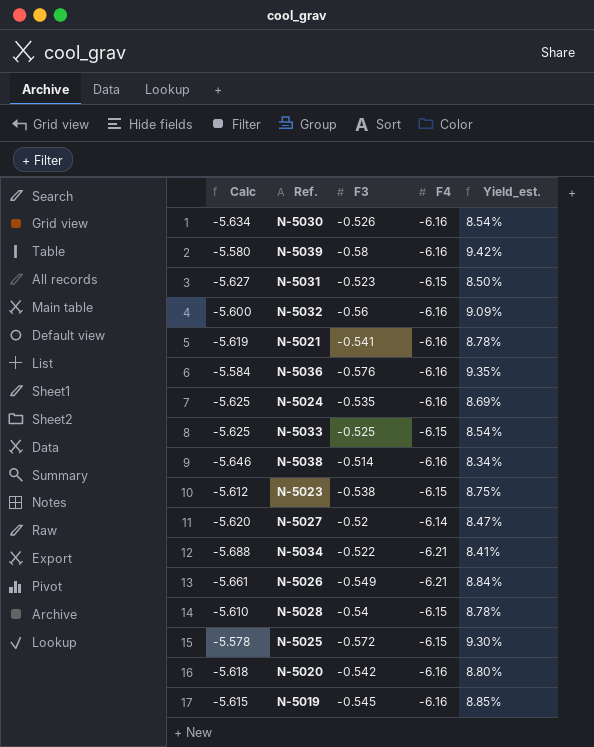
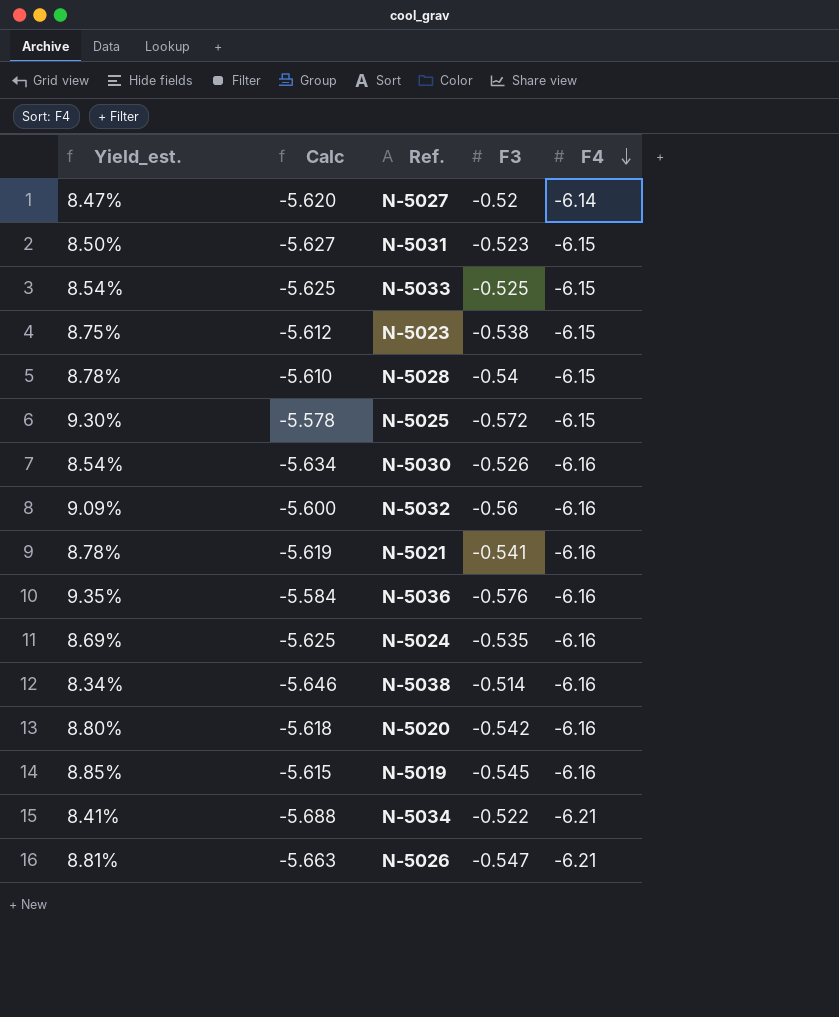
row order: none -> F4 descending
column Yield_est. | position: 5 -> 1
row N-5039: -5.580 | -0.58 | -6.16 | 9.42% -> none
N-5026 | Yield_est.: 8.84% -> 8.81%
N-5026 | Calc: -5.661 -> -5.663
N-5026 | F3: -0.549 -> -0.547

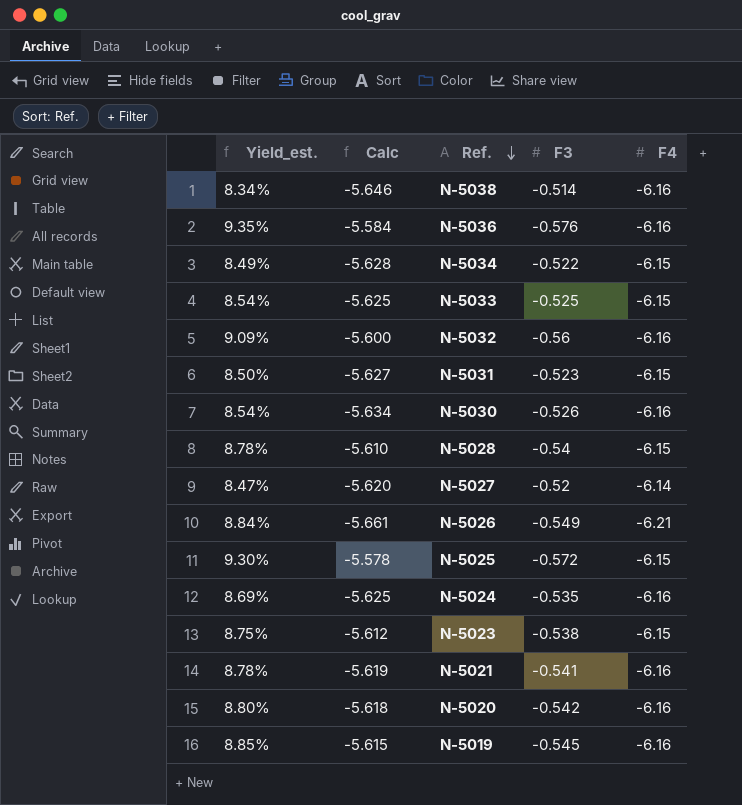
row order: F4 descending -> Ref. descending
N-5034 | Yield_est.: 8.41% -> 8.49%
N-5034 | Calc: -5.688 -> -5.628
N-5034 | F4: -6.21 -> -6.15
N-5026 | Yield_est.: 8.81% -> 8.84%
N-5026 | Calc: -5.663 -> -5.661
N-5026 | F3: -0.547 -> -0.549

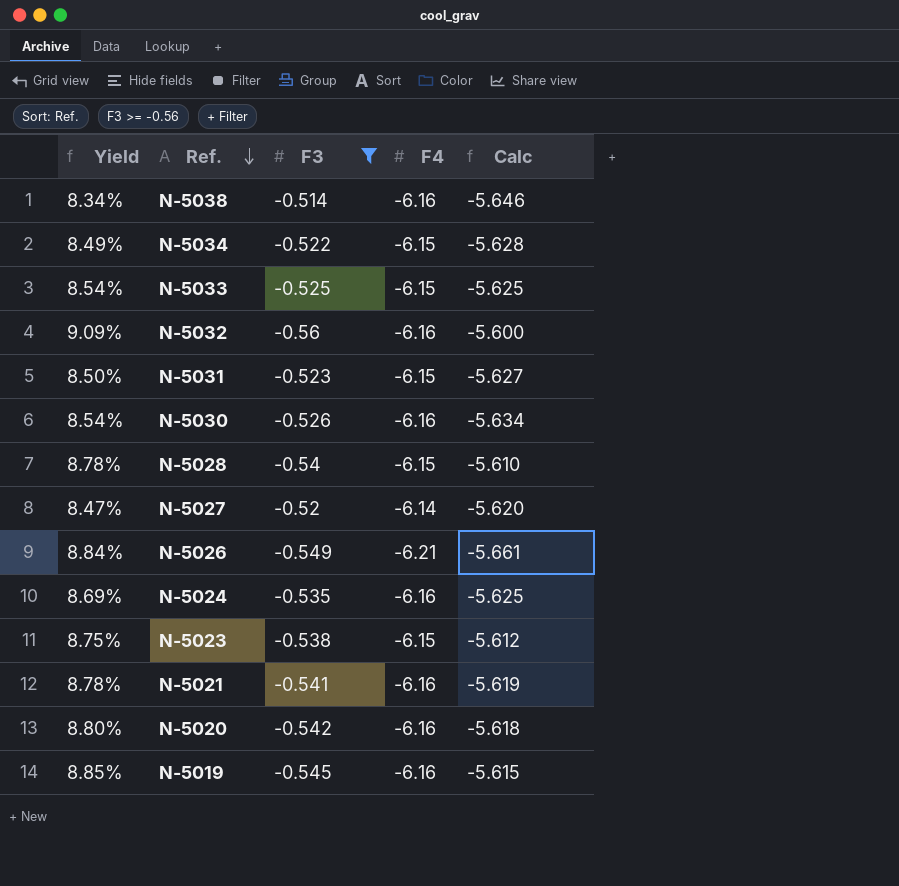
filter: none -> F3 >= -0.56
column name: Yield_est. -> Yield
column Calc | position: 2 -> 5

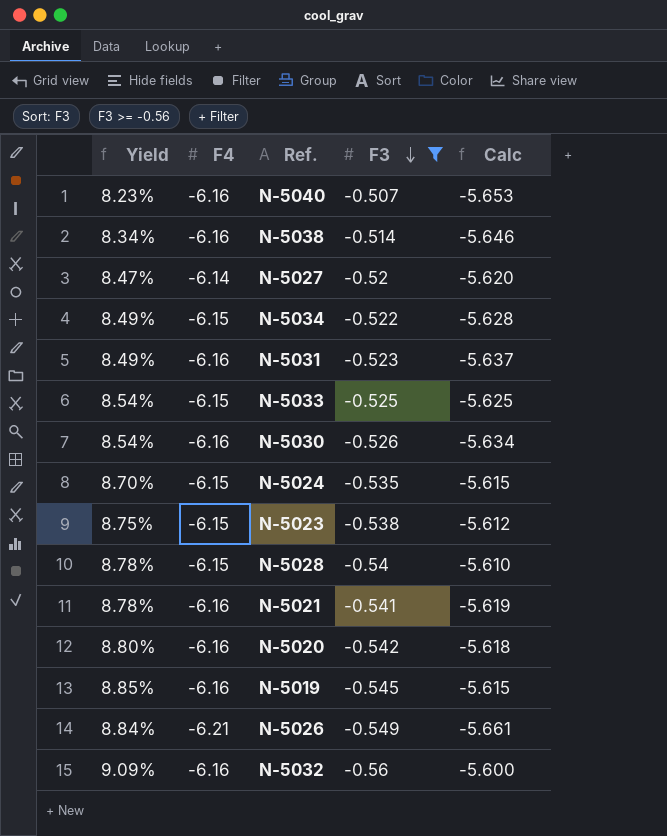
row order: Ref. descending -> F3 descending
column F4 | position: 4 -> 2
row N-5040: none -> 8.23% | -6.16 | -0.507 | -5.653
N-5031 | Yield: 8.50% -> 8.49%
N-5031 | F4: -6.15 -> -6.16
N-5031 | Calc: -5.627 -> -5.637
N-5024 | Yield: 8.69% -> 8.70%
N-5024 | F4: -6.16 -> -6.15
N-5024 | Calc: -5.625 -> -5.615

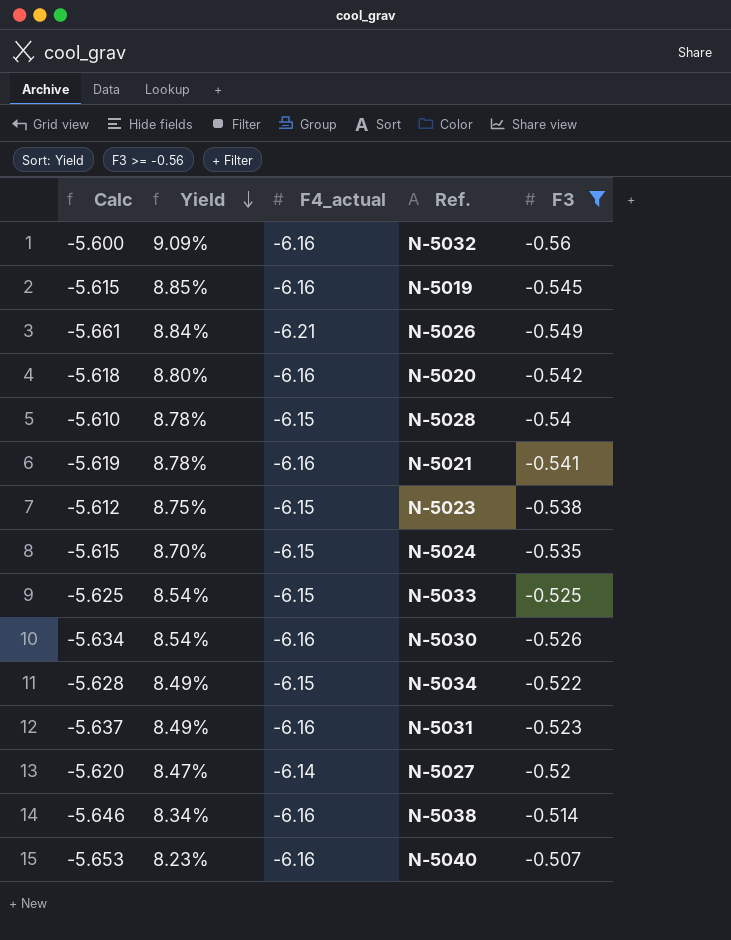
row order: F3 descending -> Yield descending
column Calc | position: 5 -> 1
column name: F4 -> F4_actual

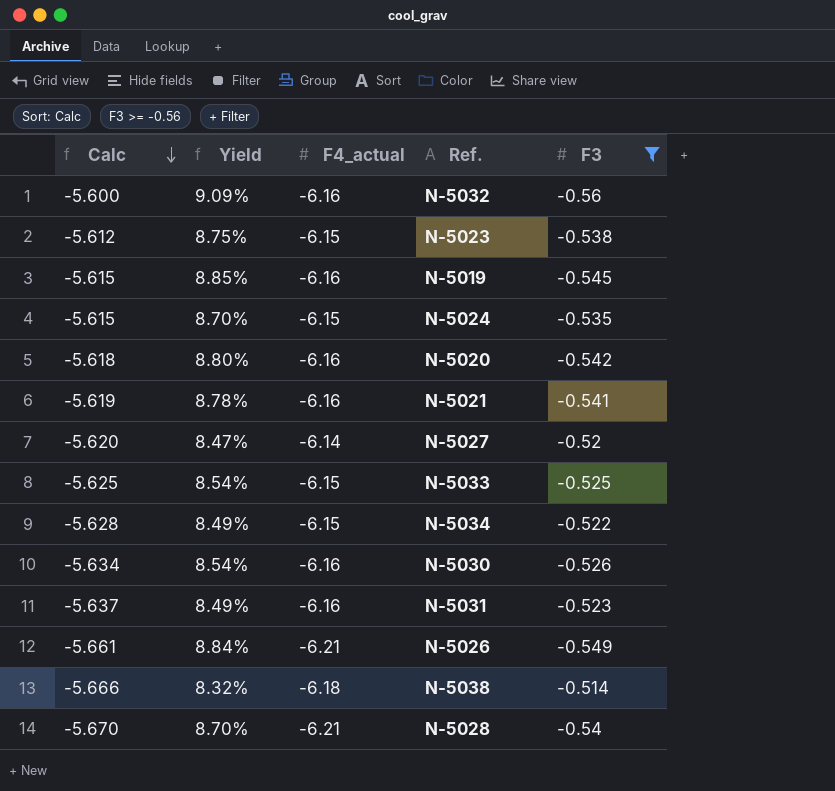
row order: Yield descending -> Calc descending
row N-5040: -5.653 | 8.23% | -6.16 | -0.507 -> none
N-5038 | Calc: -5.646 -> -5.666
N-5038 | Yield: 8.34% -> 8.32%
N-5038 | F4_actual: -6.16 -> -6.18
N-5028 | Calc: -5.610 -> -5.670
N-5028 | Yield: 8.78% -> 8.70%
N-5028 | F4_actual: -6.15 -> -6.21

